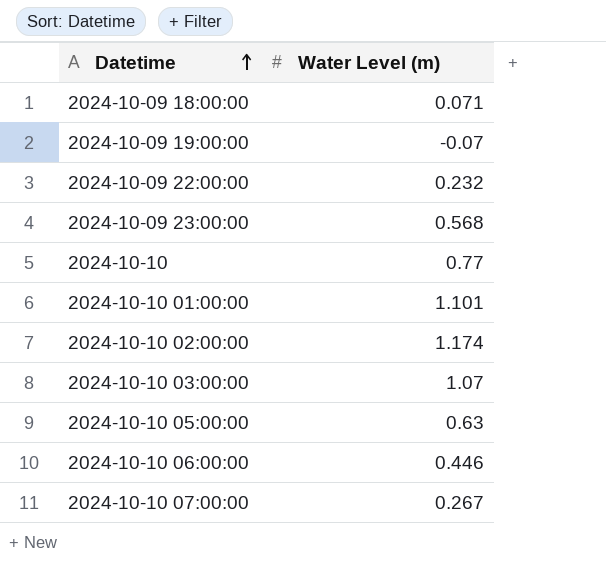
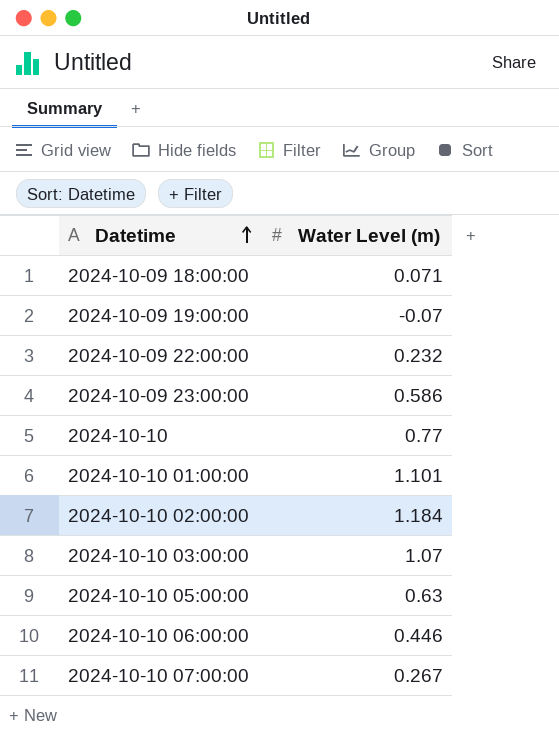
2024-10-09 23:00:00 | Water Level (m): 0.568 -> 0.586
2024-10-10 02:00:00 | Water Level (m): 1.174 -> 1.184

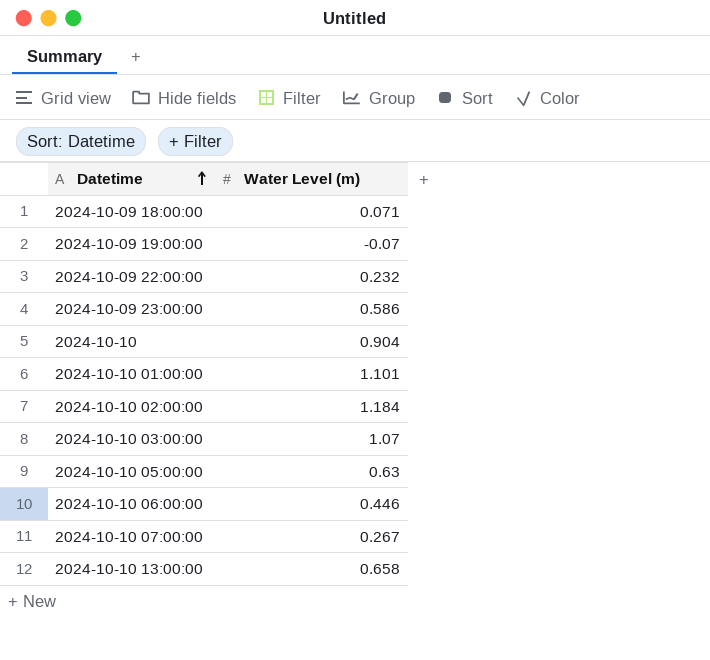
2024-10-10 | Water Level (m): 0.77 -> 0.904
row 2024-10-10 13:00:00: none -> 0.658

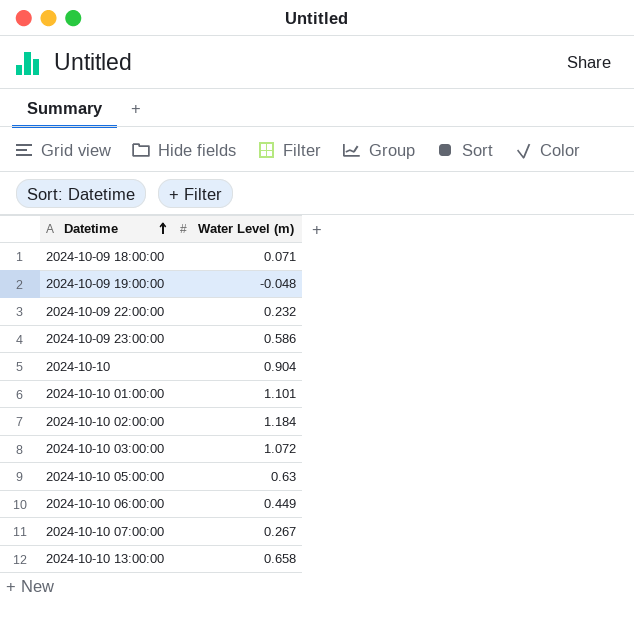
2024-10-09 19:00:00 | Water Level (m): -0.07 -> -0.048
2024-10-10 03:00:00 | Water Level (m): 1.07 -> 1.072
2024-10-10 06:00:00 | Water Level (m): 0.446 -> 0.449

